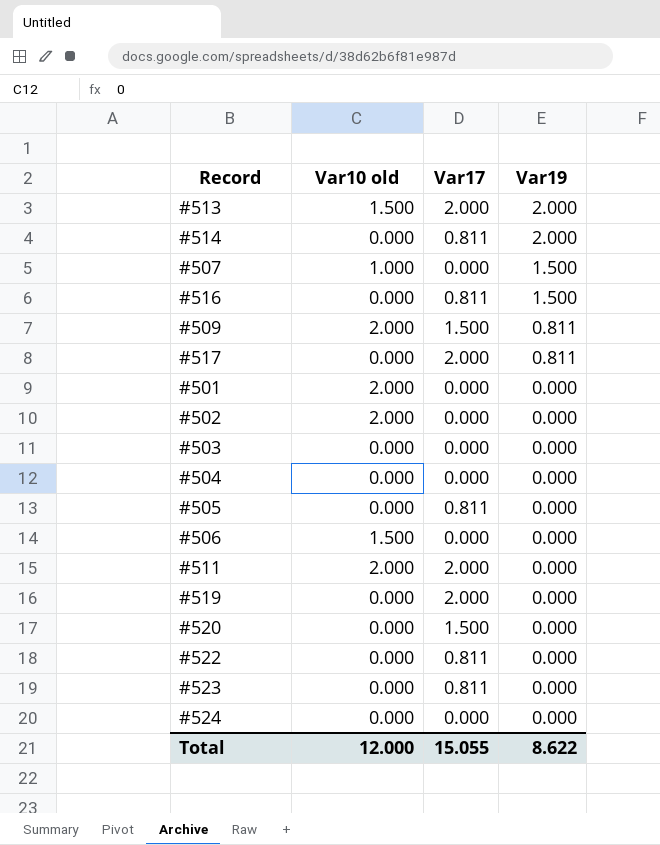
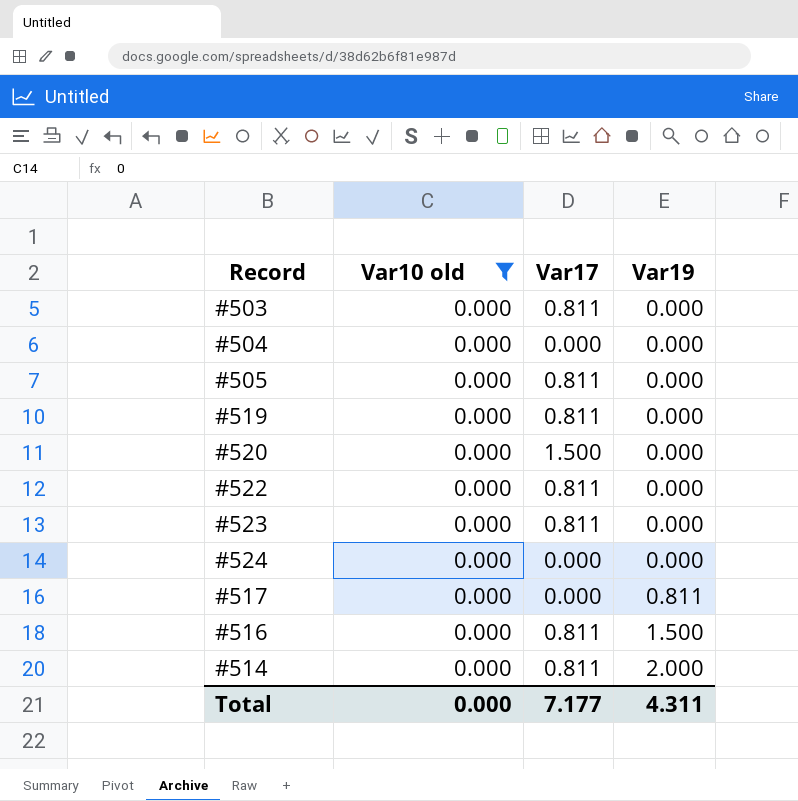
filter: none -> Var10 old = 0.000
row order: Var19 descending -> Var19 ascending
#503 | Var17: 0.000 -> 0.811
#519 | Var17: 2.000 -> 0.811
#517 | Var17: 2.000 -> 0.000
Total | Var10 old: 12.000 -> 0.000
Total | Var17: 15.055 -> 7.177
Total | Var19: 8.622 -> 4.311

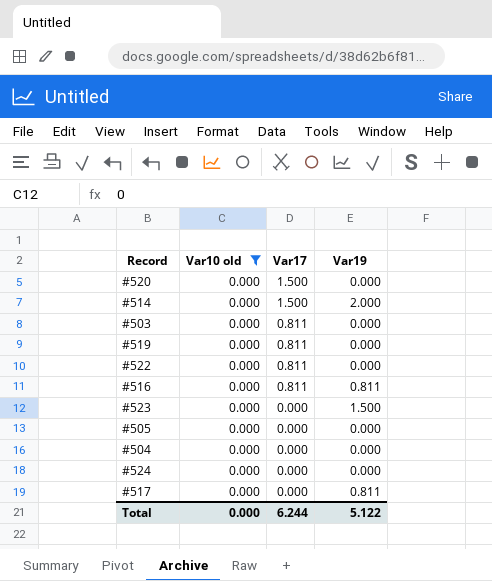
row order: Var19 ascending -> Var17 descending
#514 | Var17: 0.811 -> 1.500
#516 | Var19: 1.500 -> 0.811
#523 | Var17: 0.811 -> 0.000
#523 | Var19: 0.000 -> 1.500
#505 | Var17: 0.811 -> 0.000
Total | Var17: 7.177 -> 6.244
Total | Var19: 4.311 -> 5.122

